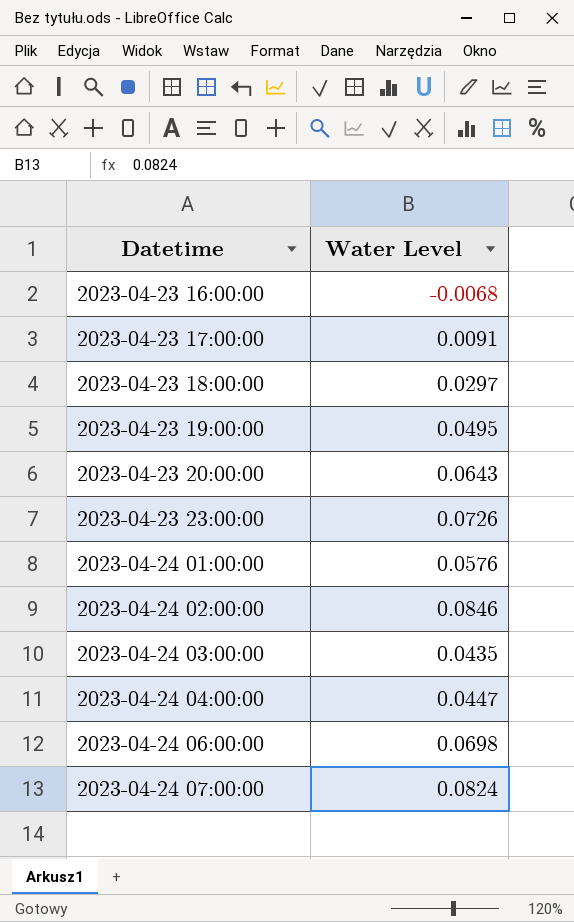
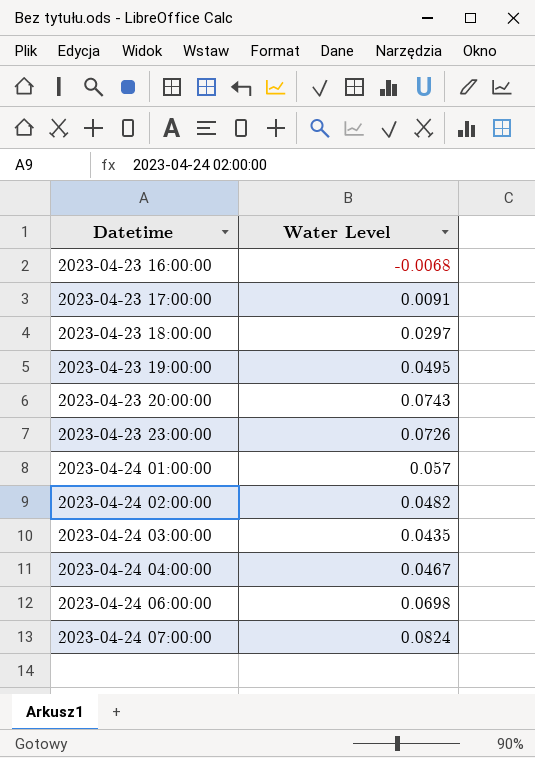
2023-04-23 20:00:00 | Water Level: 0.0643 -> 0.0743
2023-04-24 01:00:00 | Water Level: 0.0576 -> 0.057
2023-04-24 02:00:00 | Water Level: 0.0846 -> 0.0482
2023-04-24 04:00:00 | Water Level: 0.0447 -> 0.0467

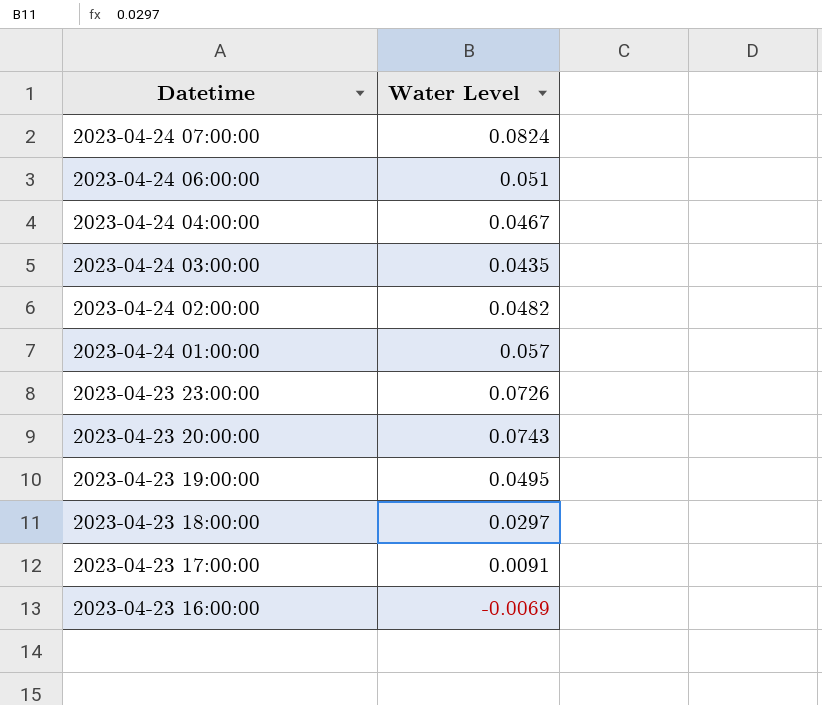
row order: Datetime ascending -> Datetime descending
2023-04-24 06:00:00 | Water Level: 0.0698 -> 0.051
2023-04-23 16:00:00 | Water Level: -0.0068 -> -0.0069

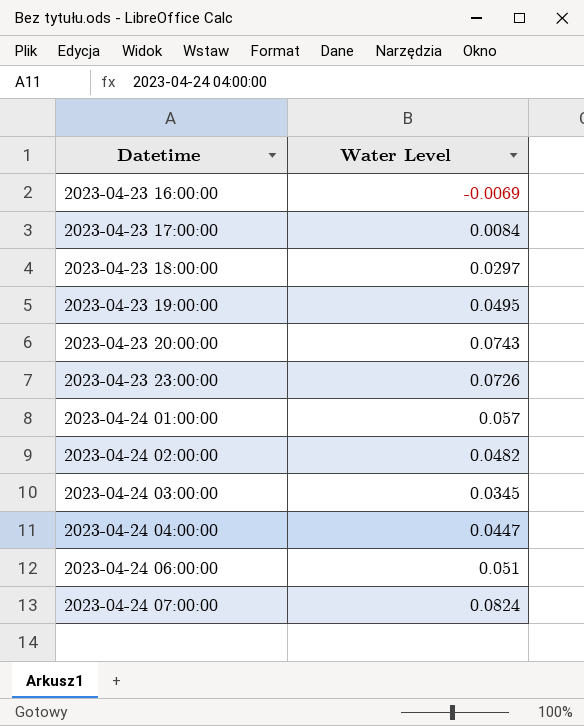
row order: Datetime descending -> Datetime ascending
2023-04-23 17:00:00 | Water Level: 0.0091 -> 0.0084
2023-04-24 03:00:00 | Water Level: 0.0435 -> 0.0345
2023-04-24 04:00:00 | Water Level: 0.0467 -> 0.0447

